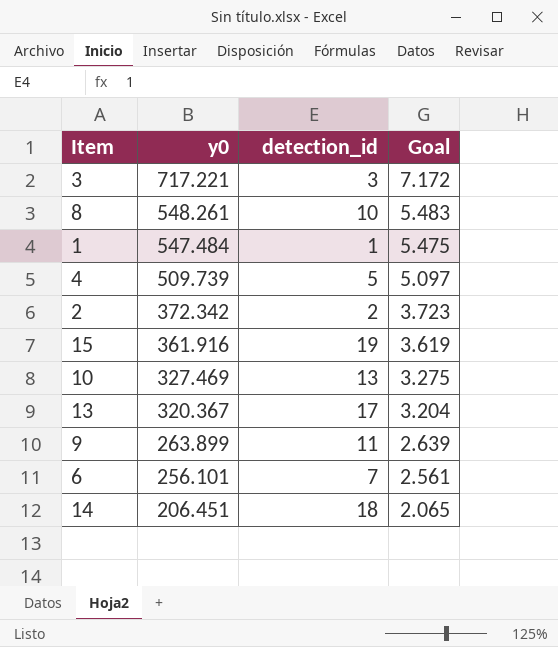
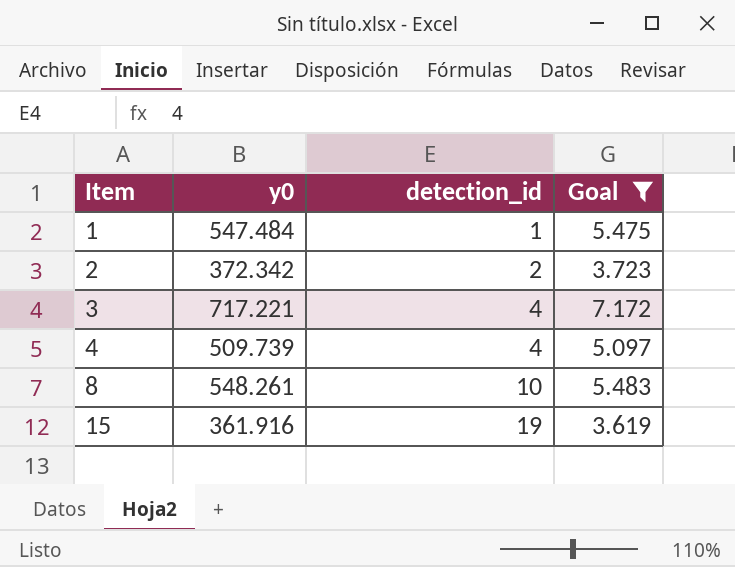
filter: none -> Goal >= 3.619
row order: y0 descending -> Item ascending
3 | detection_id: 3 -> 4
4 | detection_id: 5 -> 4

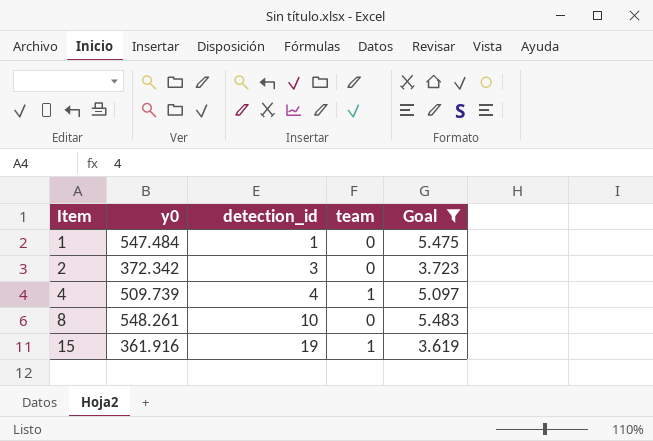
column team | position: none -> 4
row 3: 717.221 | 4 | 7.172 -> none
2 | detection_id: 2 -> 3

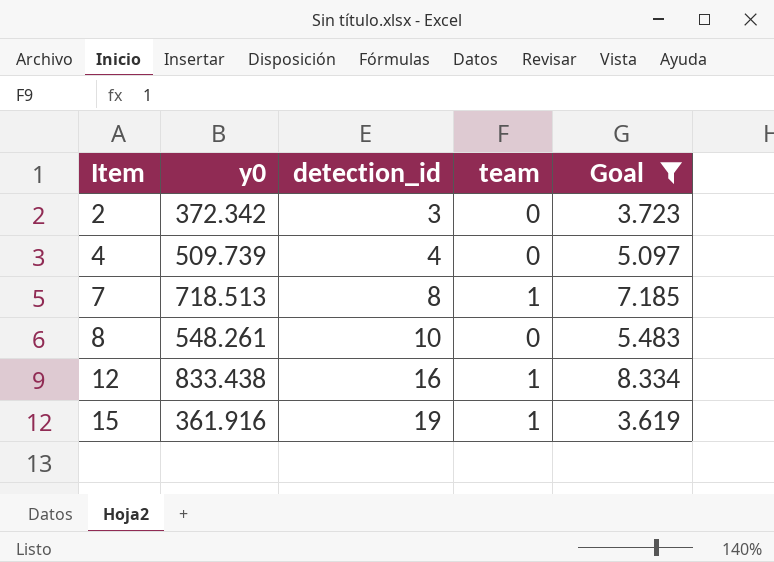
row 1: 547.484 | 1 | 0 | 5.475 -> none
4 | team: 1 -> 0
row 7: none -> 718.513 | 8 | 1 | 7.185
row 12: none -> 833.438 | 16 | 1 | 8.334

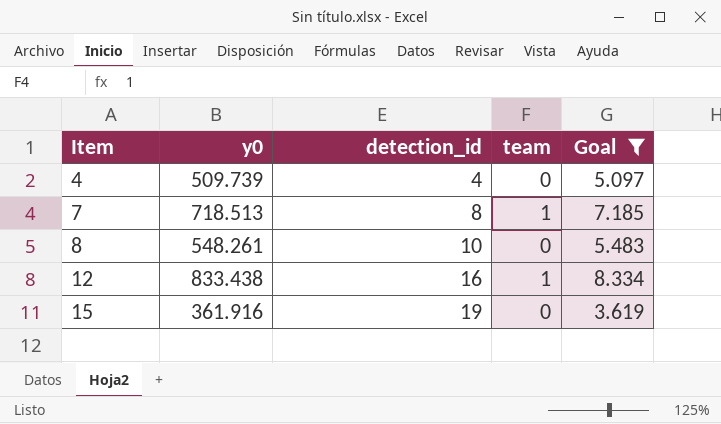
row 2: 372.342 | 3 | 0 | 3.723 -> none
15 | team: 1 -> 0

